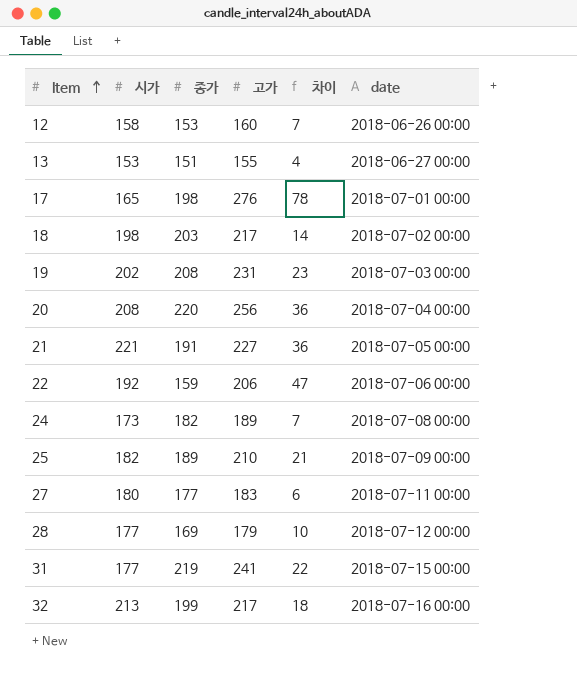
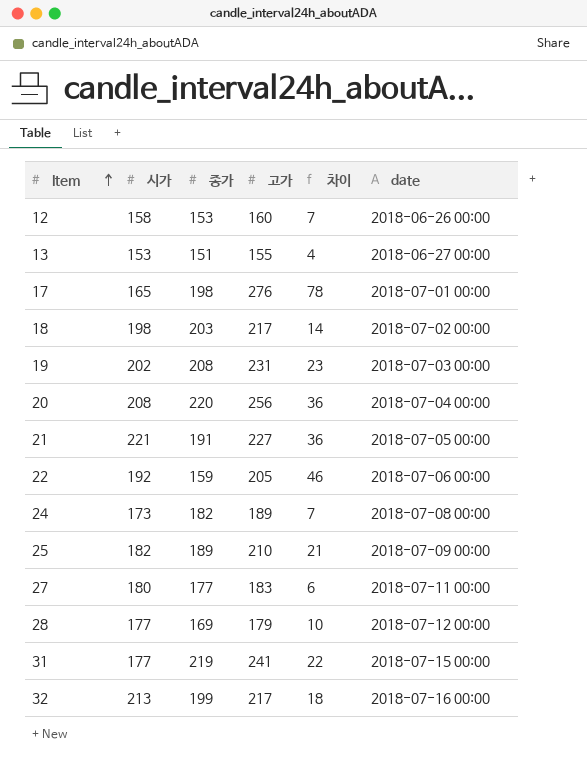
22 | 고가: 206 -> 205
22 | 차이: 47 -> 46

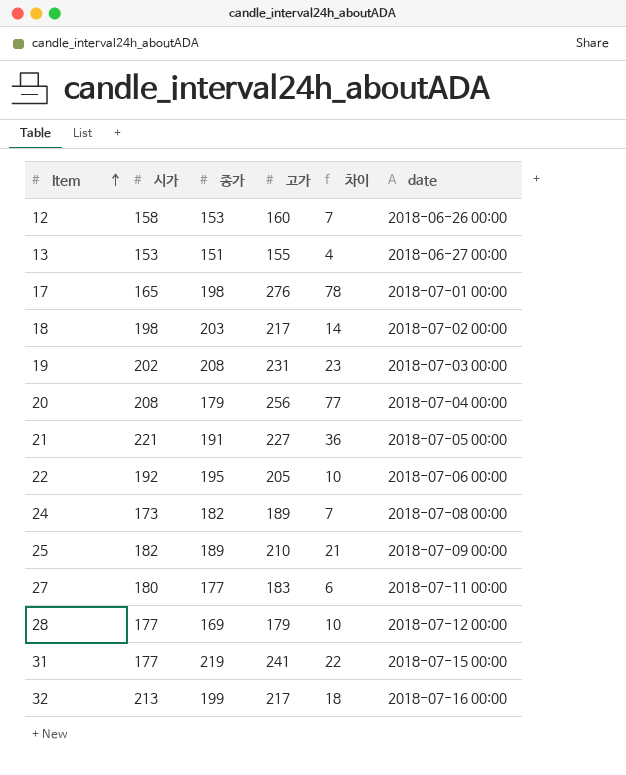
20 | 종가: 220 -> 179
20 | 차이: 36 -> 77
22 | 종가: 159 -> 195
22 | 차이: 46 -> 10

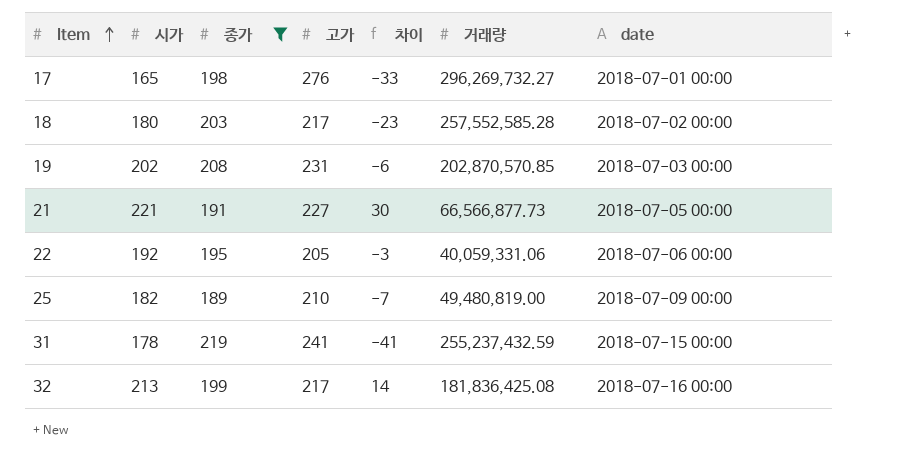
filter: none -> 종가 >= 189
column 차이 | formula: [고가] - [종가] -> [시가] - [종가]
column 거래량 | position: none -> 6
18 | 시가: 198 -> 180
31 | 시가: 177 -> 178

